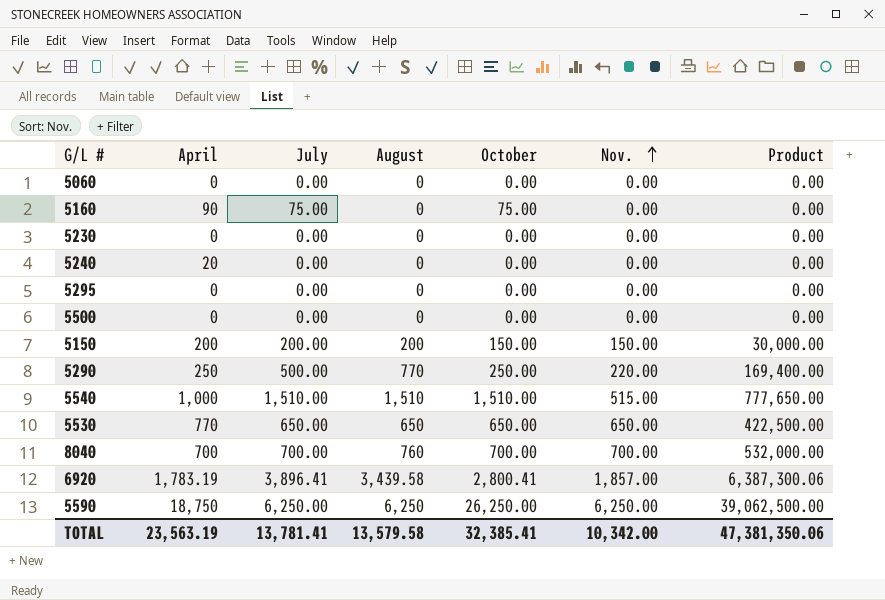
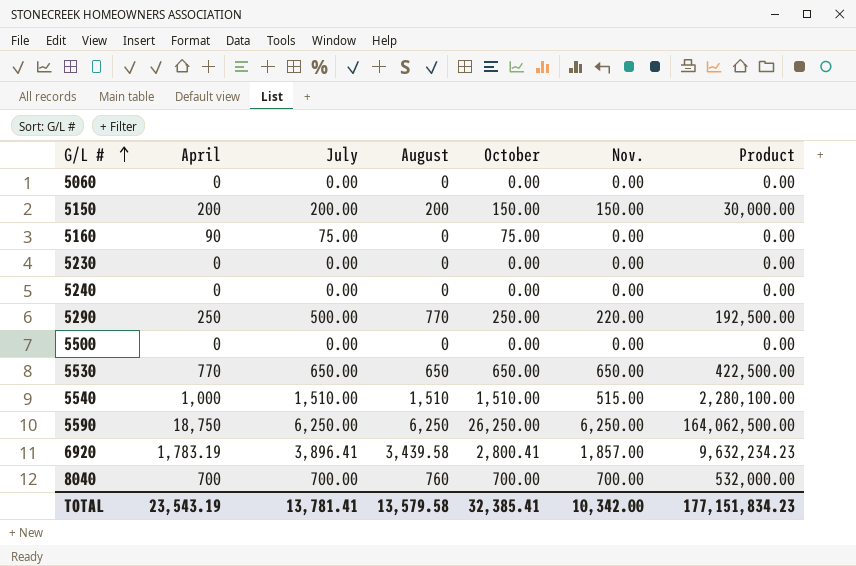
row order: Nov. ascending -> G/L # ascending
column Product | formula: [August] * [Nov.] -> [August] * [October]
row 5295: 0 | 0.00 | 0 | 0.00 | 0.00 | 0.00 -> none
5240 | April: 20 -> 0
TOTAL | April: 23,563.19 -> 23,543.19
TOTAL | Product: 47,381,350.06 -> 177,151,834.23

